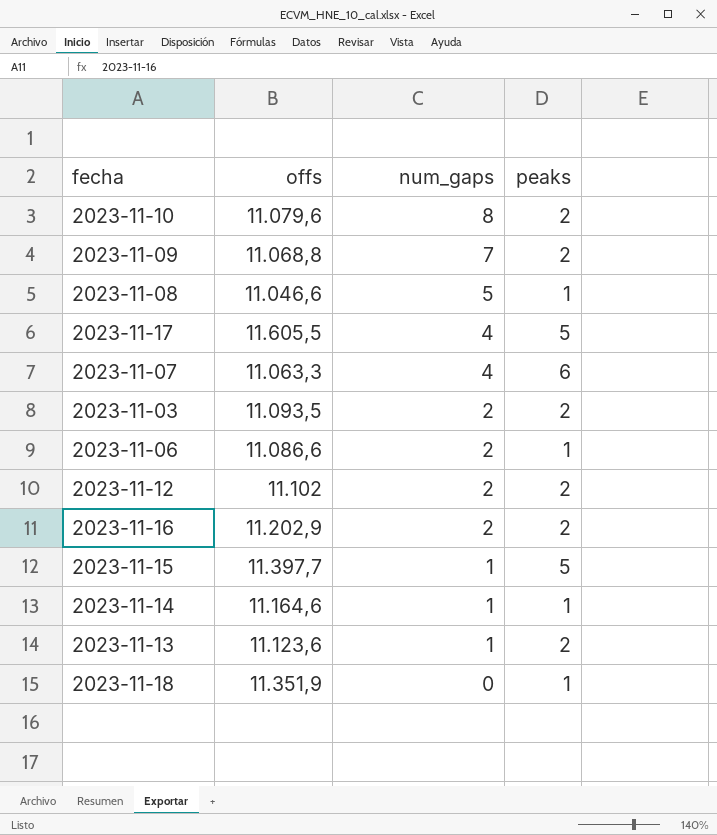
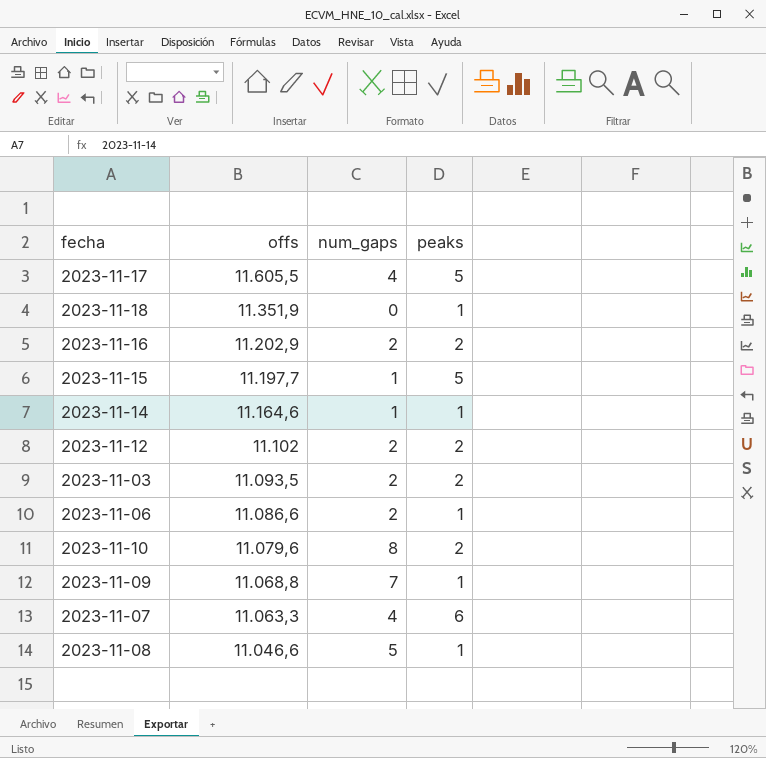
row order: num_gaps descending -> offs descending
row 2023-11-13: 11.123,6 | 1 | 2 -> none
2023-11-15 | offs: 11.397,7 -> 11.197,7
2023-11-09 | peaks: 2 -> 1

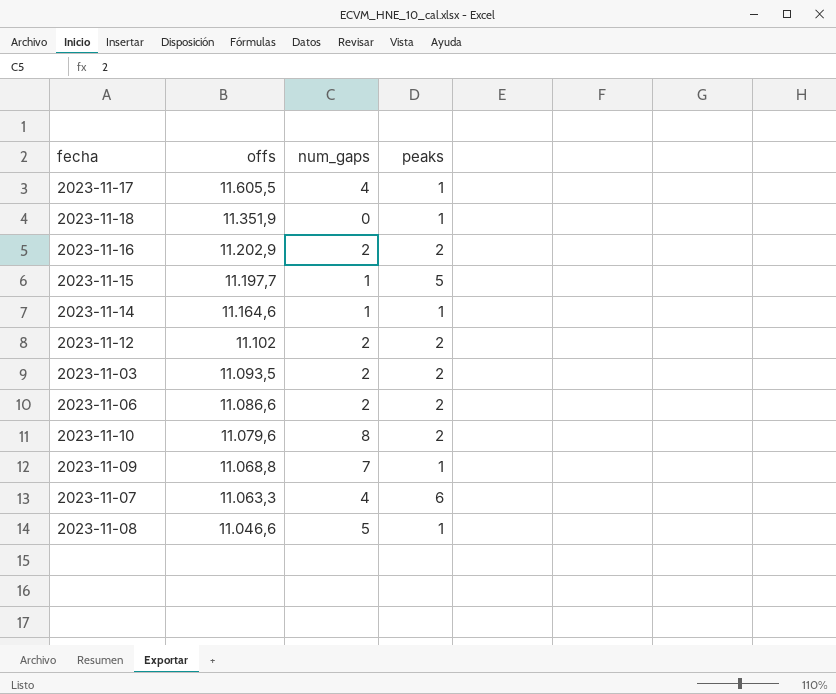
2023-11-17 | peaks: 5 -> 1
2023-11-06 | peaks: 1 -> 2

